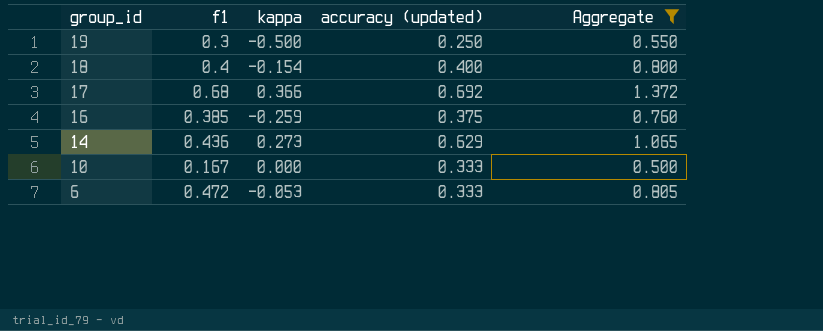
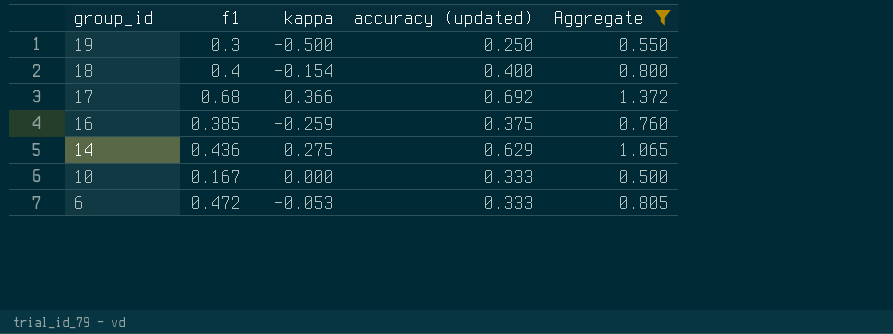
14 | kappa: 0.273 -> 0.275

